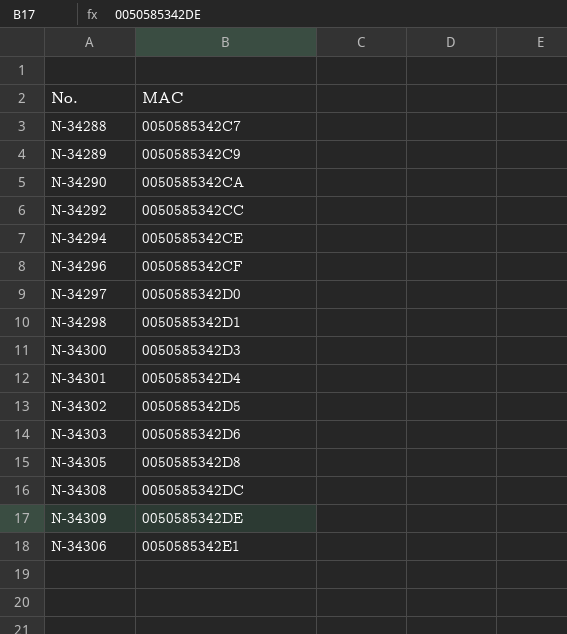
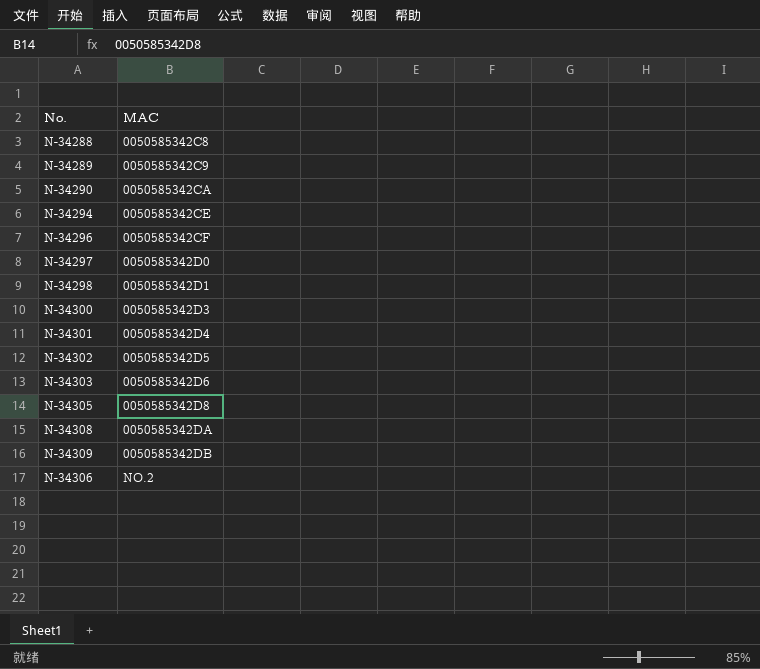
row N-34292: 0050585342CC -> none
N-34288 | MAC: 0050585342C7 -> 0050585342C8
N-34308 | MAC: 0050585342DC -> 0050585342DA
N-34309 | MAC: 0050585342DE -> 0050585342DB
N-34306 | MAC: 0050585342E1 -> NO.2

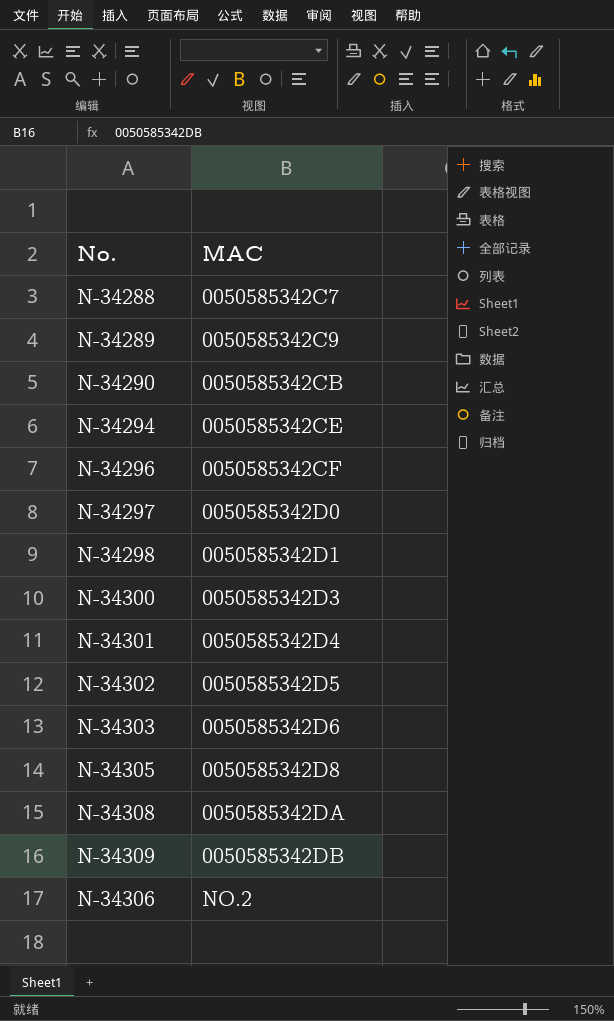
N-34288 | MAC: 0050585342C8 -> 0050585342C7
N-34290 | MAC: 0050585342CA -> 0050585342CB

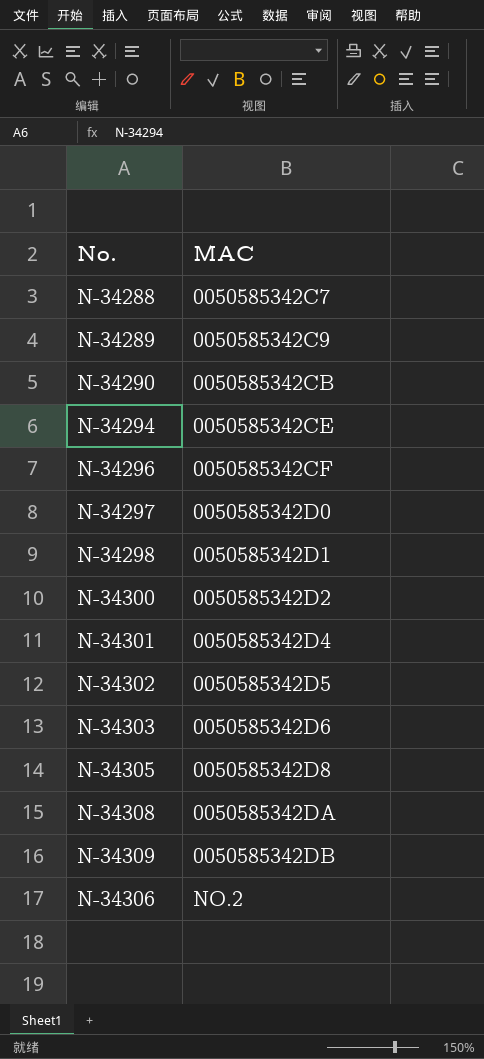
N-34300 | MAC: 0050585342D3 -> 0050585342D2

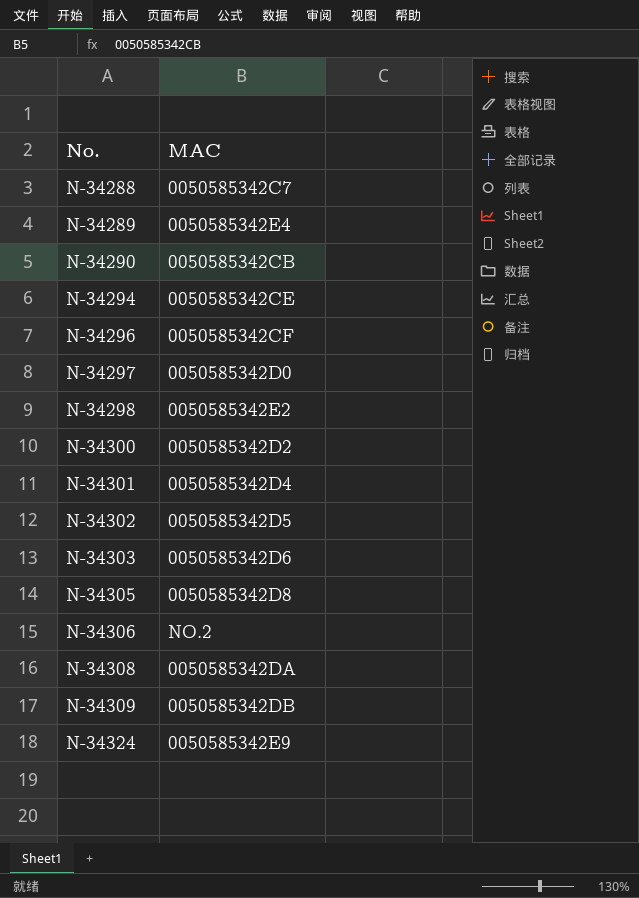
row order: MAC ascending -> No. ascending
N-34289 | MAC: 0050585342C9 -> 0050585342E4
N-34298 | MAC: 0050585342D1 -> 0050585342E2
row N-34324: none -> 0050585342E9

